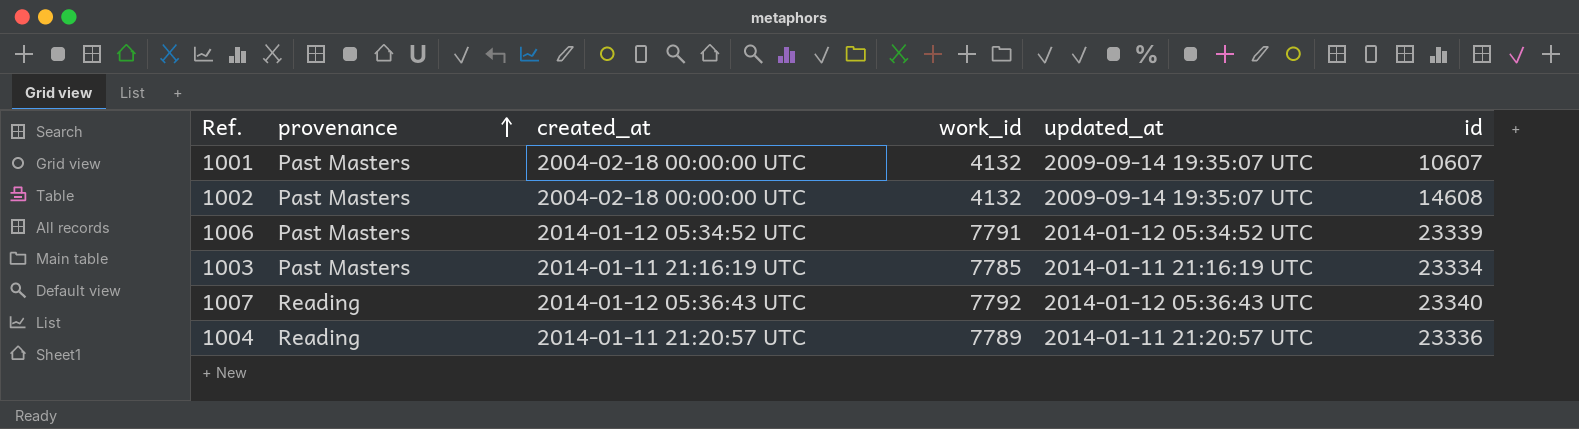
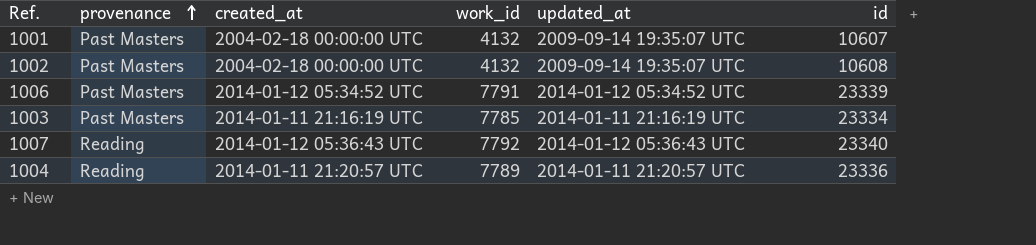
1002 | id: 14608 -> 10608

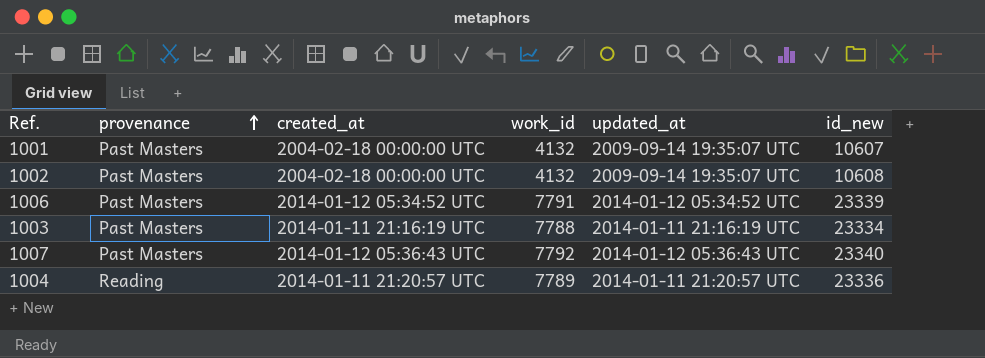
column name: id -> id_new
1003 | work_id: 7785 -> 7788
1007 | provenance: Reading -> Past Masters

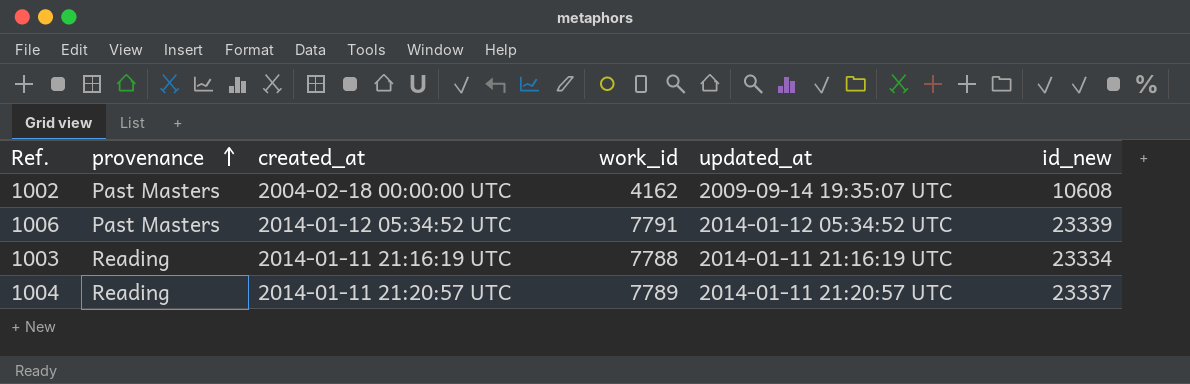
row 1001: Past Masters | 2004-02-18 00:00:00 UTC | 4132 | 2009-09-14 19:35:07 UTC | 10607 -> none
row 1007: Past Masters | 2014-01-12 05:36:43 UTC | 7792 | 2014-01-12 05:36:43 UTC | 23340 -> none
1002 | work_id: 4132 -> 4162
1003 | provenance: Past Masters -> Reading
1004 | id_new: 23336 -> 23337

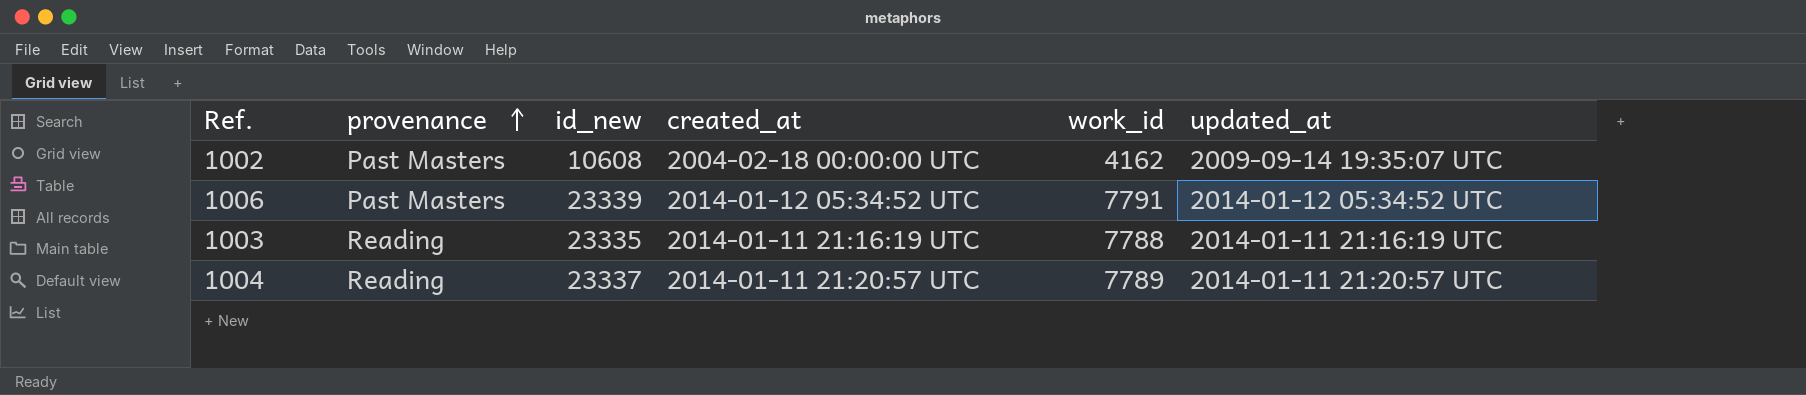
column id_new | position: 6 -> 3
1003 | id_new: 23334 -> 23335

